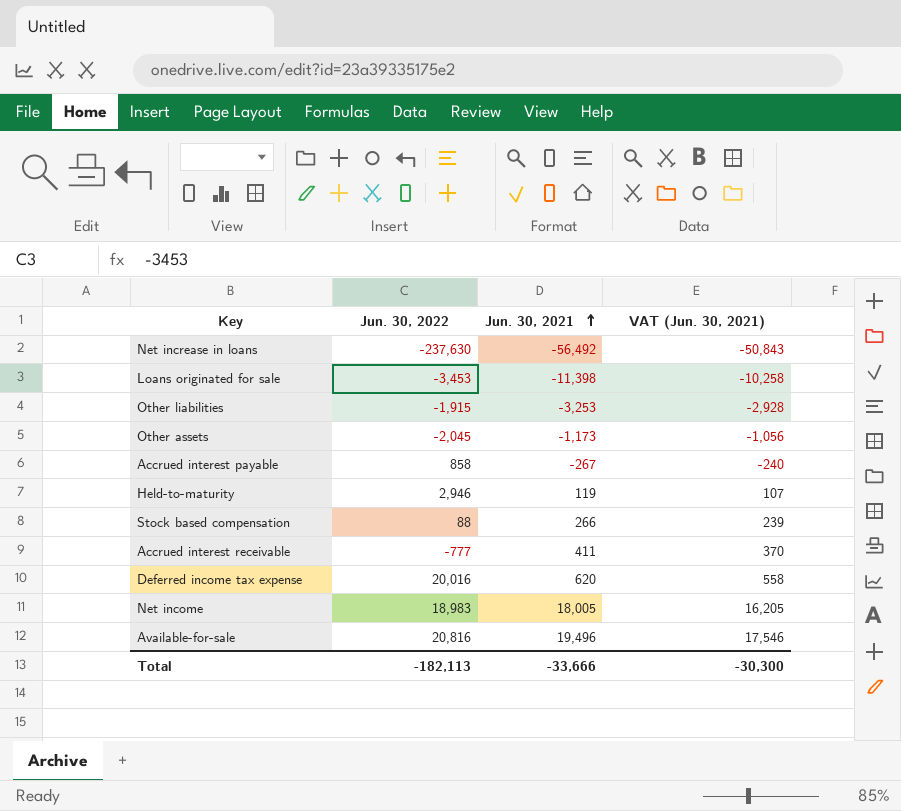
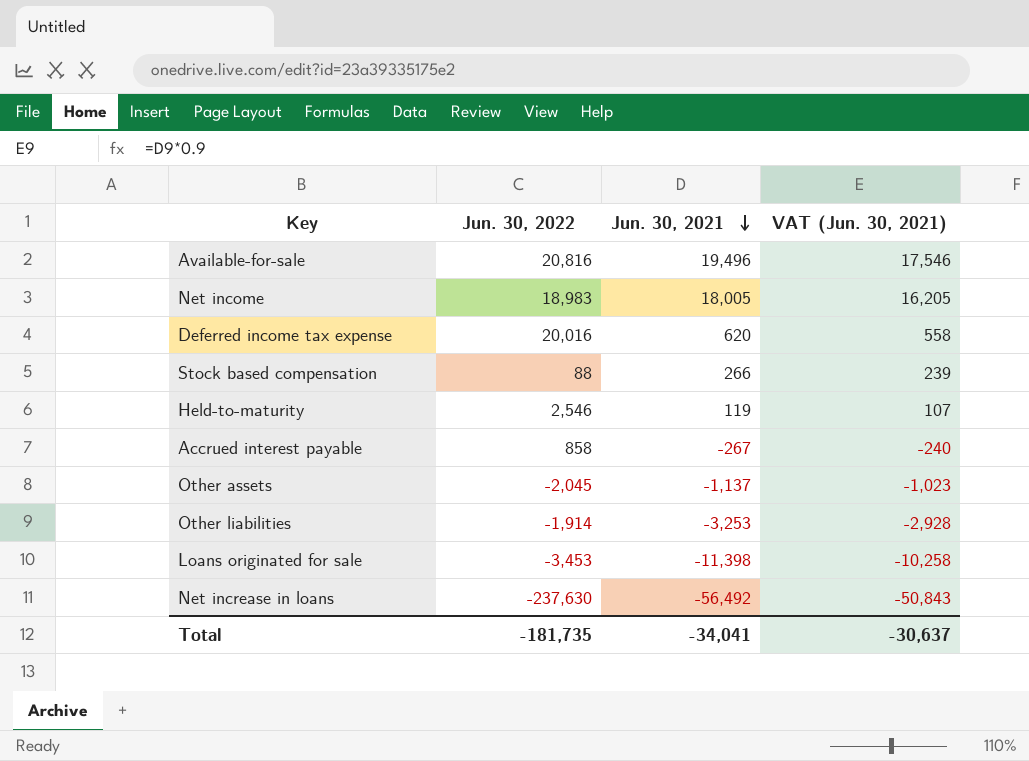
row order: Jun. 30, 2021 ascending -> Jun. 30, 2021 descending
row Accrued interest receivable: -777 | 411 | 370 -> none
Held-to-maturity | Jun. 30, 2022: 2,946 -> 2,546
Other assets | Jun. 30, 2021: -1,173 -> -1,137
Other assets | VAT (Jun. 30, 2021): -1,056 -> -1,023
Other liabilities | Jun. 30, 2022: -1,915 -> -1,914
Total | Jun. 30, 2022: -182,113 -> -181,735
Total | Jun. 30, 2021: -33,666 -> -34,041
Total | VAT (Jun. 30, 2021): -30,300 -> -30,637

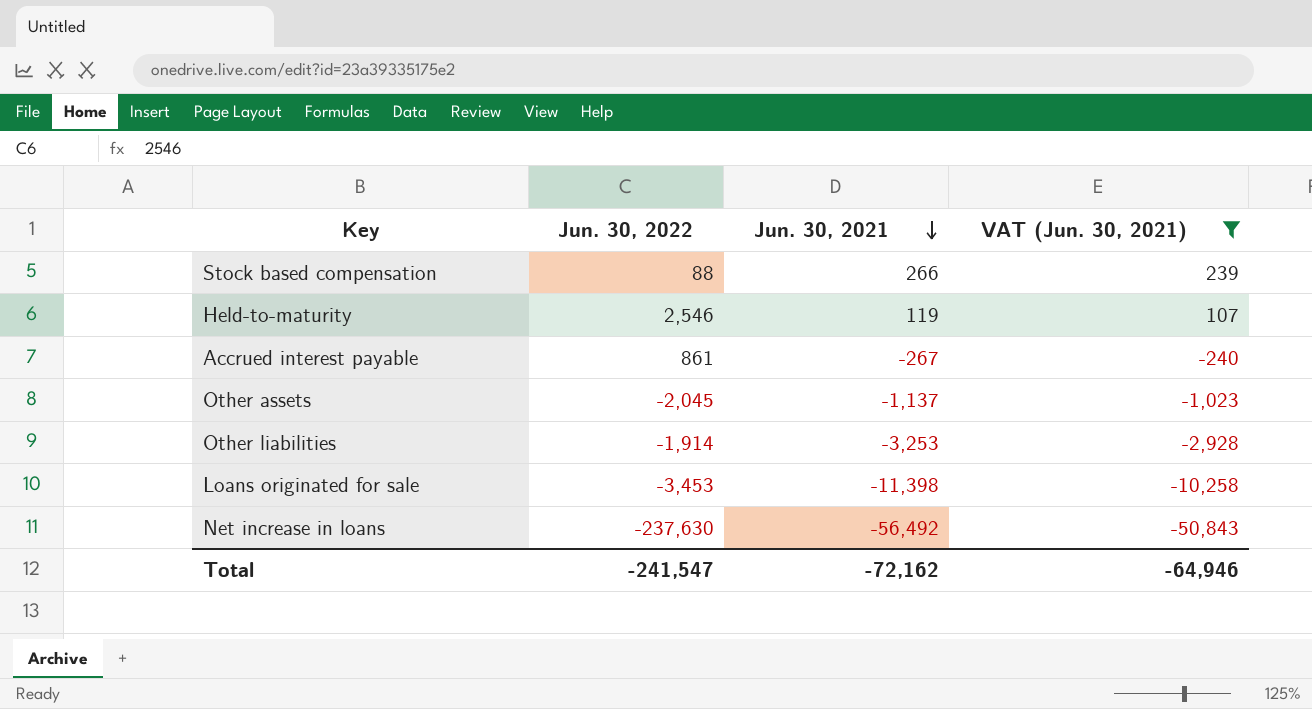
filter: none -> VAT (Jun. 30, 2021) <= 239
Accrued interest payable | Jun. 30, 2022: 858 -> 861
Total | Jun. 30, 2022: -181,735 -> -241,547
Total | Jun. 30, 2021: -34,041 -> -72,162
Total | VAT (Jun. 30, 2021): -30,637 -> -64,946

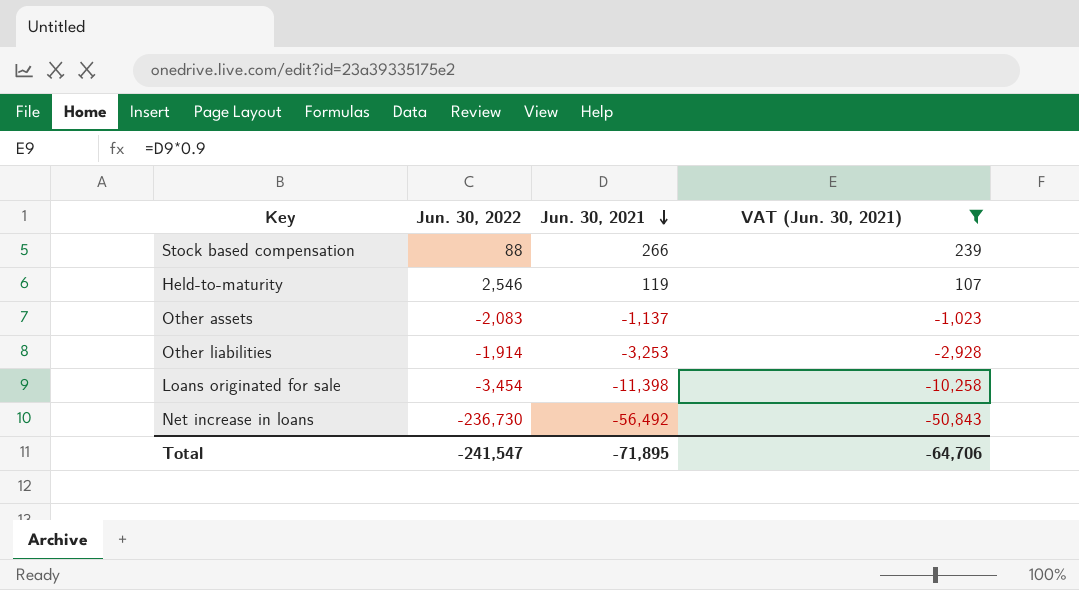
row Accrued interest payable: 861 | -267 | -240 -> none
Other assets | Jun. 30, 2022: -2,045 -> -2,083
Loans originated for sale | Jun. 30, 2022: -3,453 -> -3,454
Net increase in loans | Jun. 30, 2022: -237,630 -> -236,730
Total | Jun. 30, 2021: -72,162 -> -71,895
Total | VAT (Jun. 30, 2021): -64,946 -> -64,706

